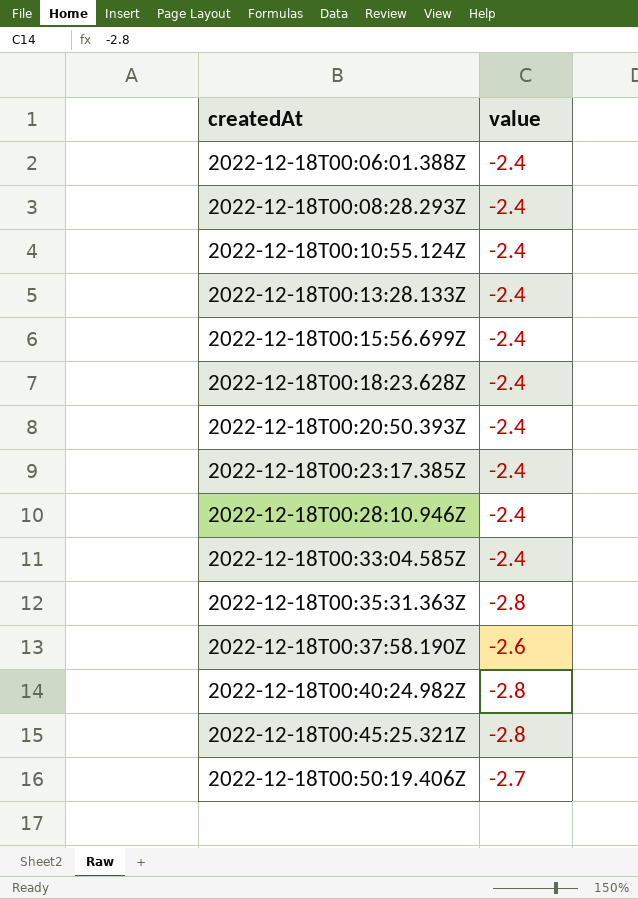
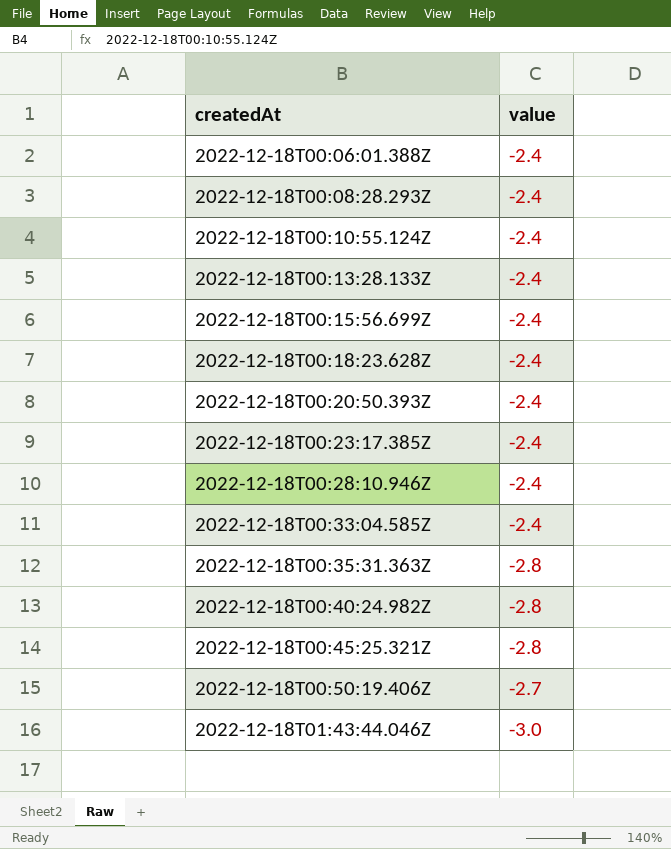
row 2022-12-18T00:37:58.190Z: -2.6 -> none
row 2022-12-18T01:43:44.046Z: none -> -3.0

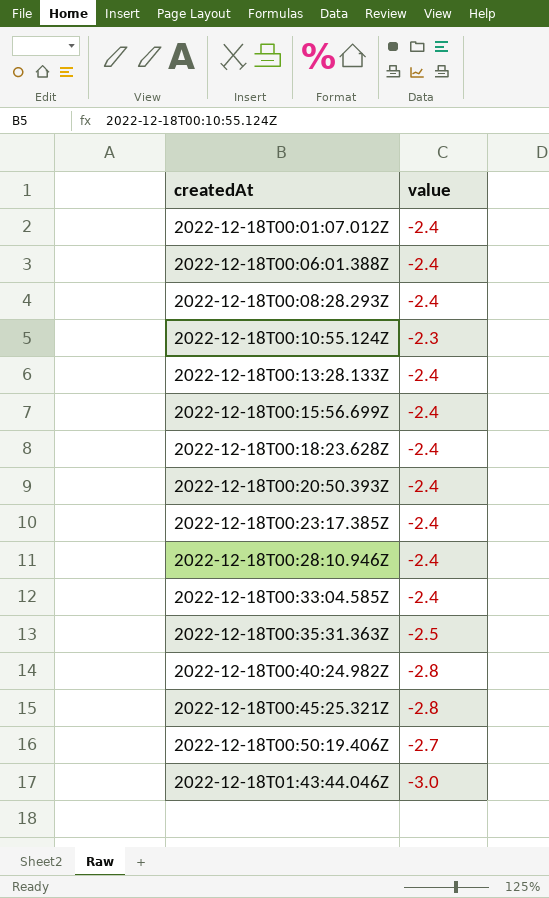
row 2022-12-18T00:01:07.012Z: none -> -2.4
2022-12-18T00:10:55.124Z | value: -2.4 -> -2.3
2022-12-18T00:35:31.363Z | value: -2.8 -> -2.5

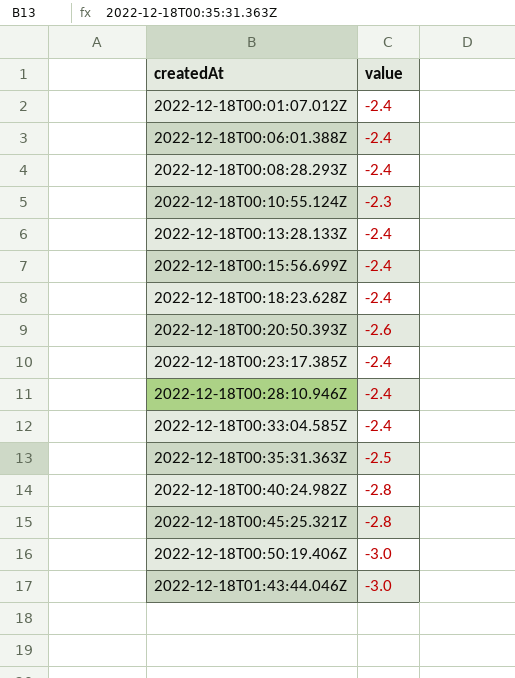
2022-12-18T00:20:50.393Z | value: -2.4 -> -2.6
2022-12-18T00:50:19.406Z | value: -2.7 -> -3.0

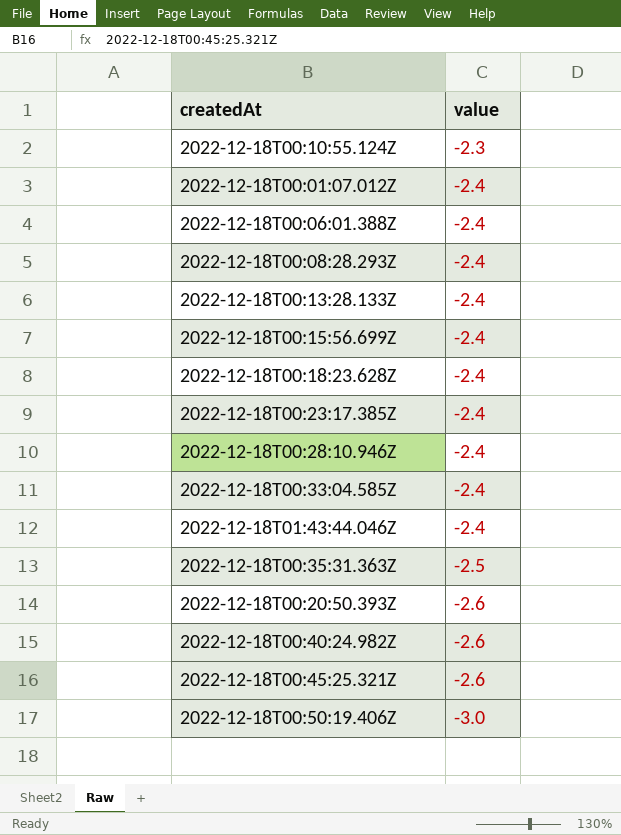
row order: createdAt ascending -> value descending
2022-12-18T01:43:44.046Z | value: -3.0 -> -2.4
2022-12-18T00:40:24.982Z | value: -2.8 -> -2.6
2022-12-18T00:45:25.321Z | value: -2.8 -> -2.6

